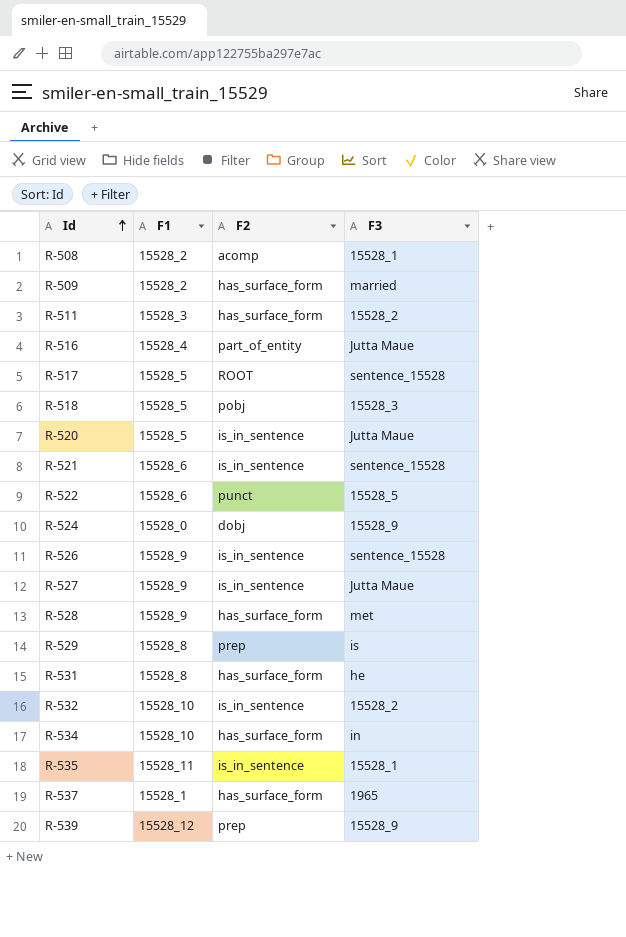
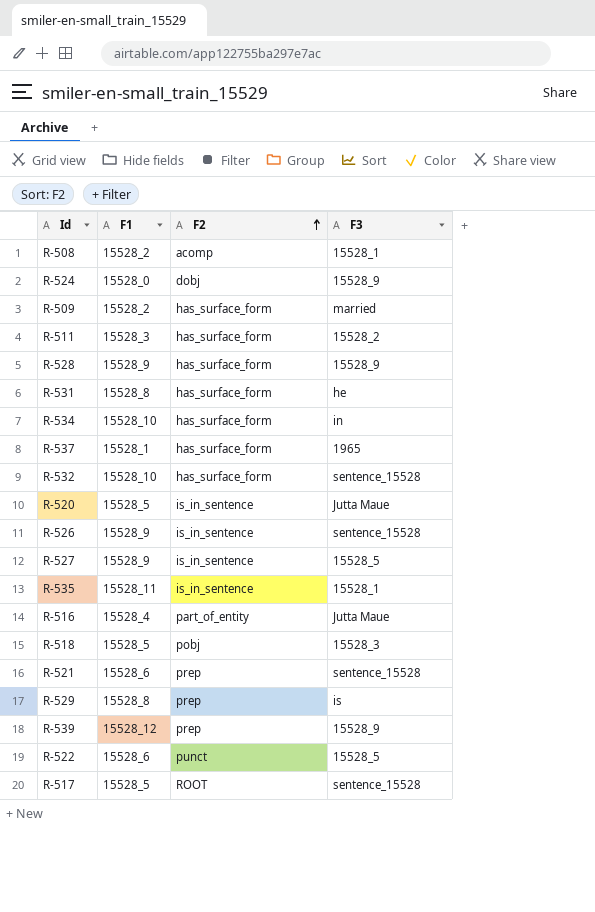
row order: Id ascending -> F2 ascending
R-528 | F3: met -> 15528_9
R-532 | F2: is_in_sentence -> has_surface_form
R-532 | F3: 15528_2 -> sentence_15528
R-527 | F3: Jutta Maue -> 15528_5
R-521 | F2: is_in_sentence -> prep

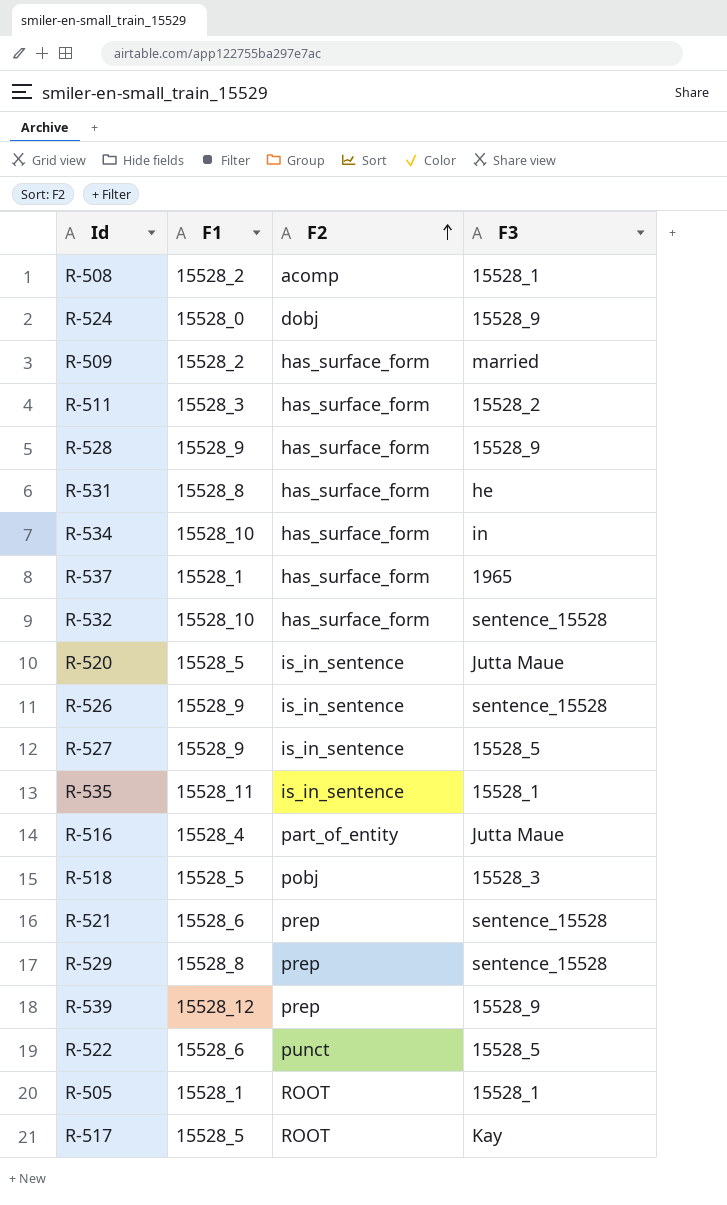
R-529 | F3: is -> sentence_15528
row R-505: none -> 15528_1 | ROOT | 15528_1
R-517 | F3: sentence_15528 -> Kay

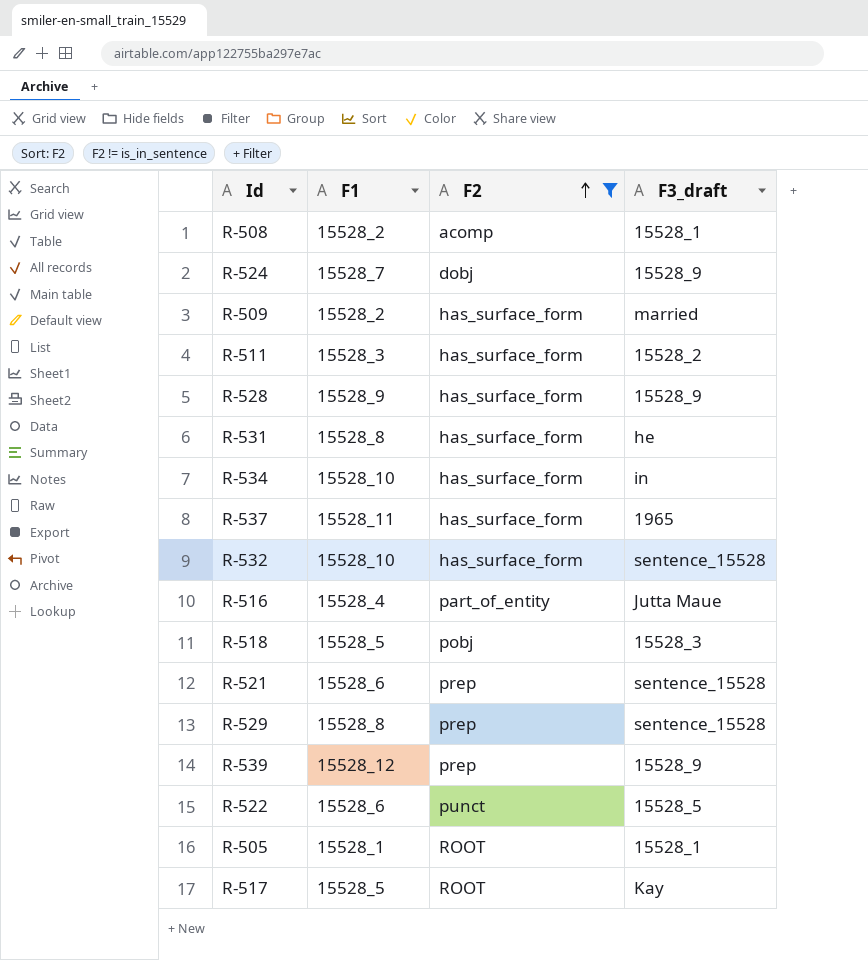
filter: none -> F2 != is_in_sentence
column name: F3 -> F3_draft
R-524 | F1: 15528_0 -> 15528_7
R-537 | F1: 15528_1 -> 15528_11

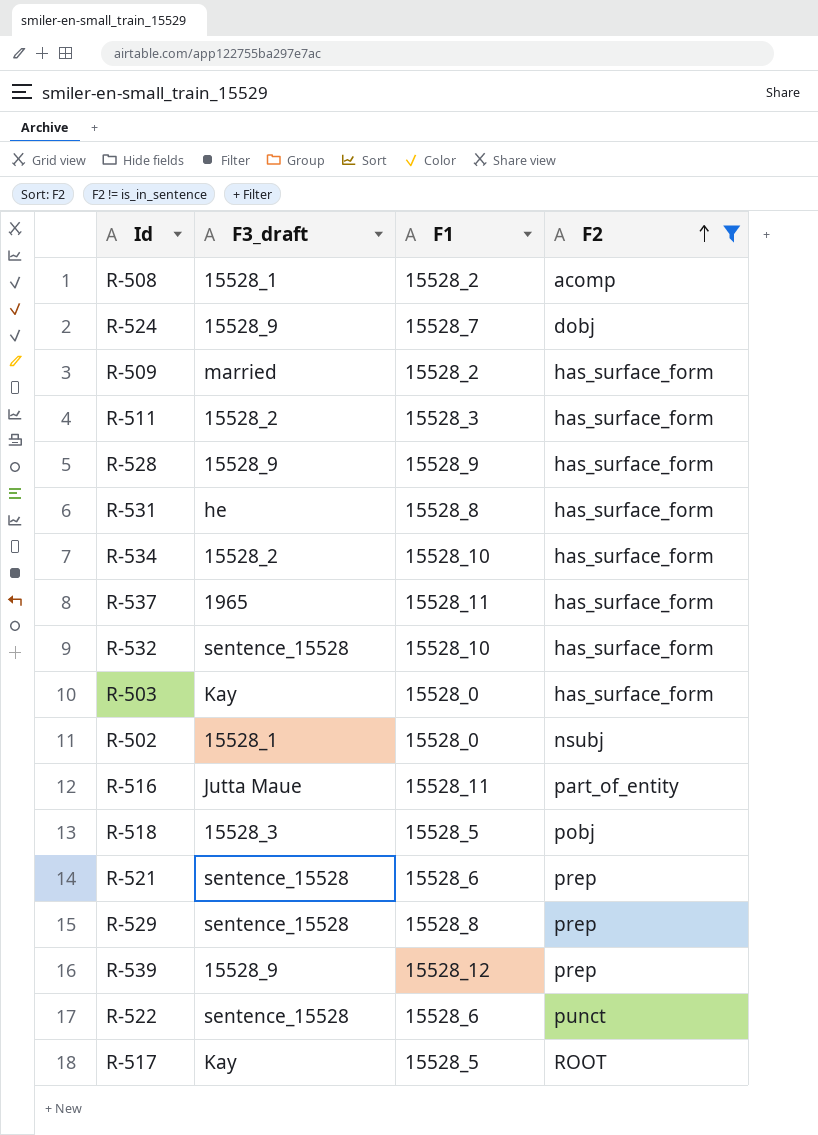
column F3_draft | position: 4 -> 2
row R-505: 15528_1 | ROOT | 15528_1 -> none
R-534 | F3_draft: in -> 15528_2
row R-503: none -> Kay | 15528_0 | has_surface_form
row R-502: none -> 15528_1 | 15528_0 | nsubj
R-516 | F1: 15528_4 -> 15528_11
R-522 | F3_draft: 15528_5 -> sentence_15528

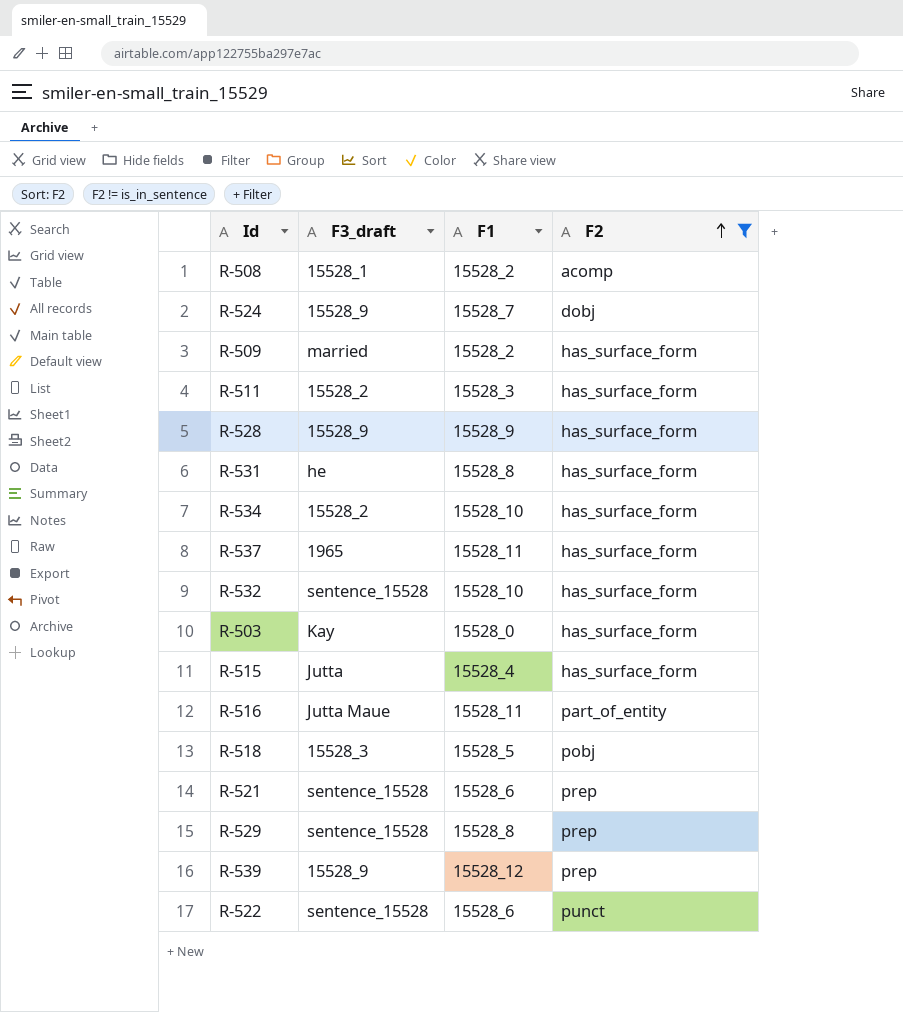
row R-502: 15528_1 | 15528_0 | nsubj -> none
row R-517: Kay | 15528_5 | ROOT -> none
row R-515: none -> Jutta | 15528_4 | has_surface_form

